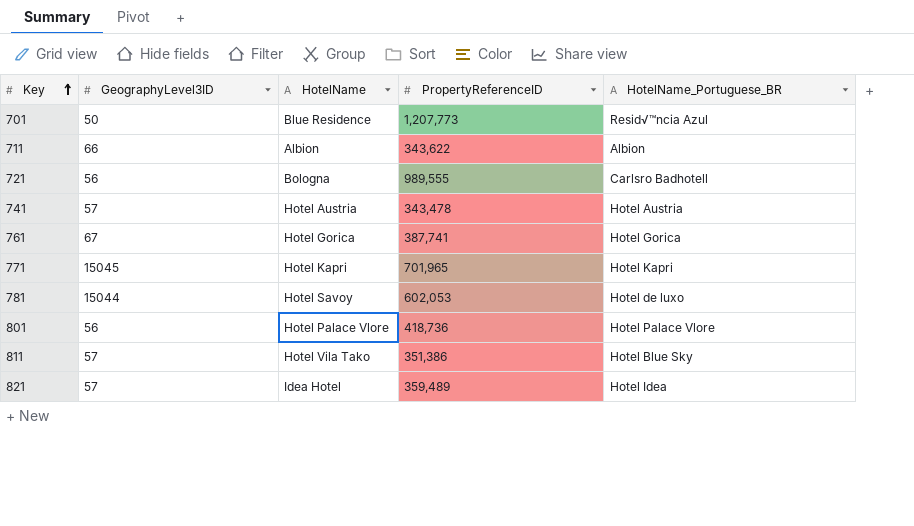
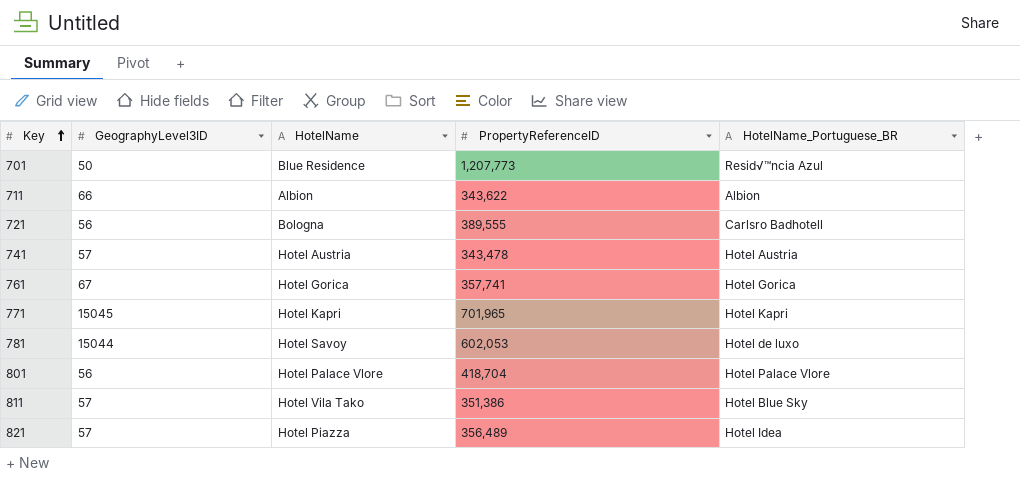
721 | PropertyReferenceID: 989,555 -> 389,555
761 | PropertyReferenceID: 387,741 -> 357,741
801 | PropertyReferenceID: 418,736 -> 418,704
821 | HotelName: Idea Hotel -> Hotel Piazza
821 | PropertyReferenceID: 359,489 -> 356,489

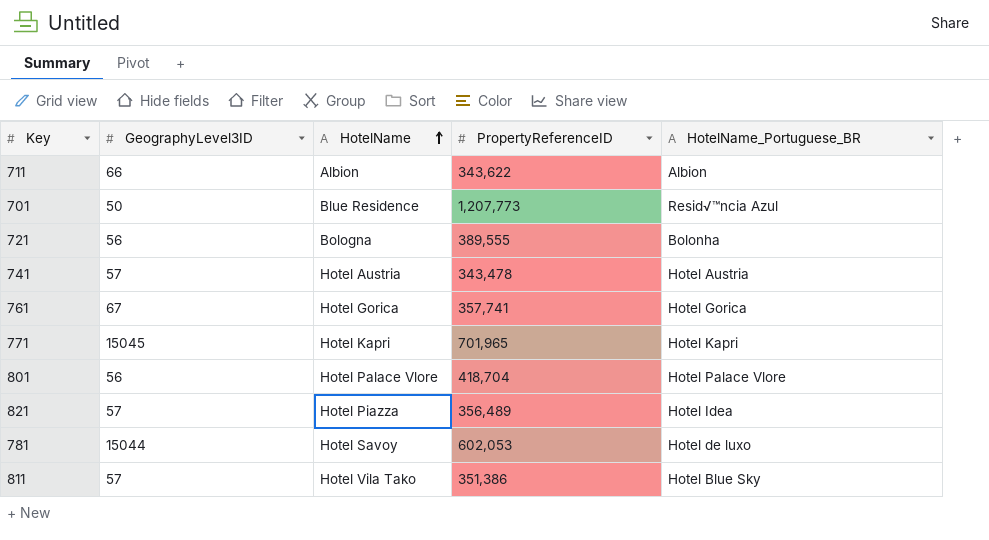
row order: Key ascending -> HotelName ascending
721 | HotelName_Portuguese_BR: Carlsro Badhotell -> Bolonha

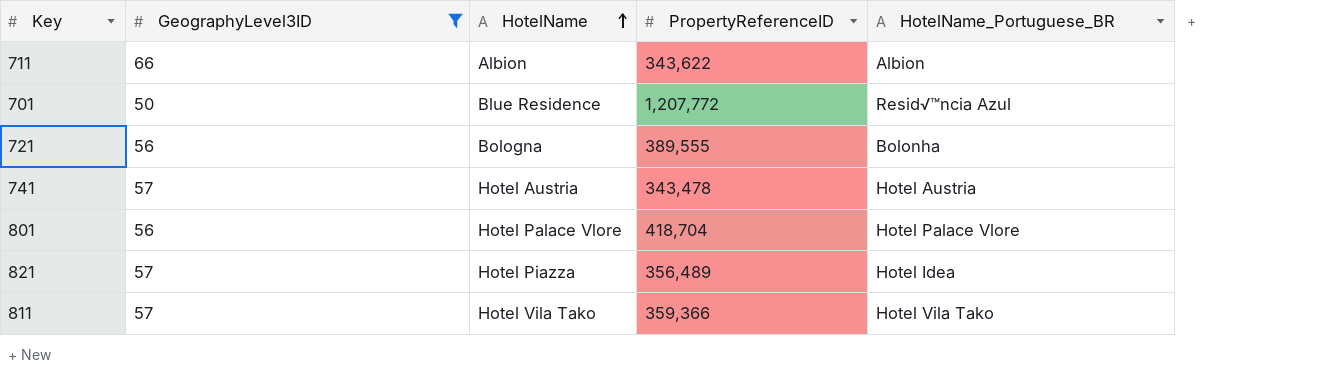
filter: none -> GeographyLevel3ID <= 66
701 | PropertyReferenceID: 1,207,773 -> 1,207,772
811 | PropertyReferenceID: 351,386 -> 359,366
811 | HotelName_Portuguese_BR: Hotel Blue Sky -> Hotel Vila Tako

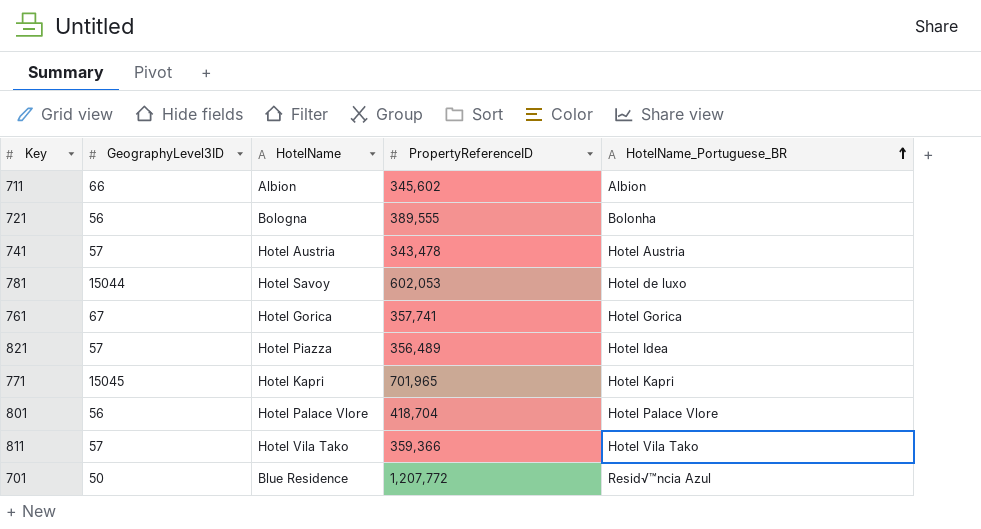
filter: GeographyLevel3ID <= 66 -> none
row order: HotelName ascending -> HotelName_Portuguese_BR ascending
711 | PropertyReferenceID: 343,622 -> 345,602

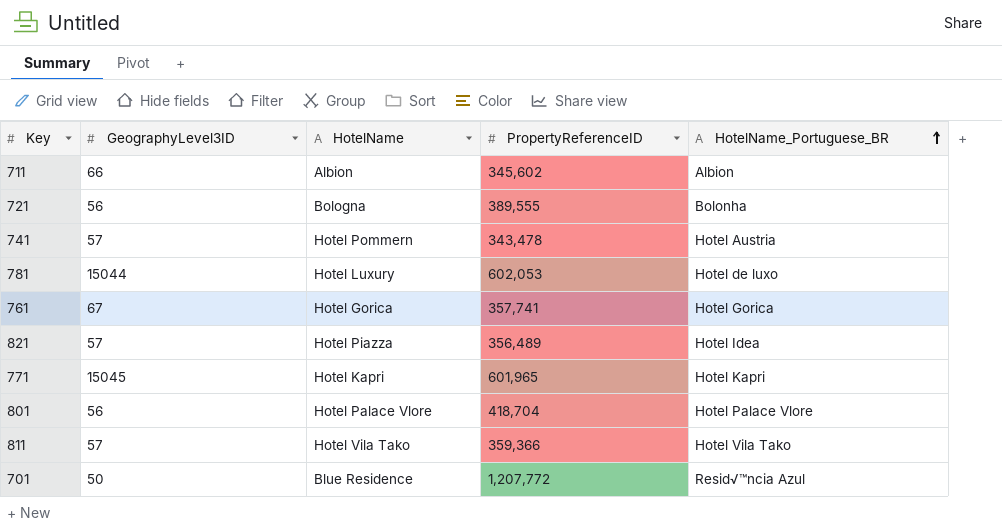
741 | HotelName: Hotel Austria -> Hotel Pommern
781 | HotelName: Hotel Savoy -> Hotel Luxury
771 | PropertyReferenceID: 701,965 -> 601,965

